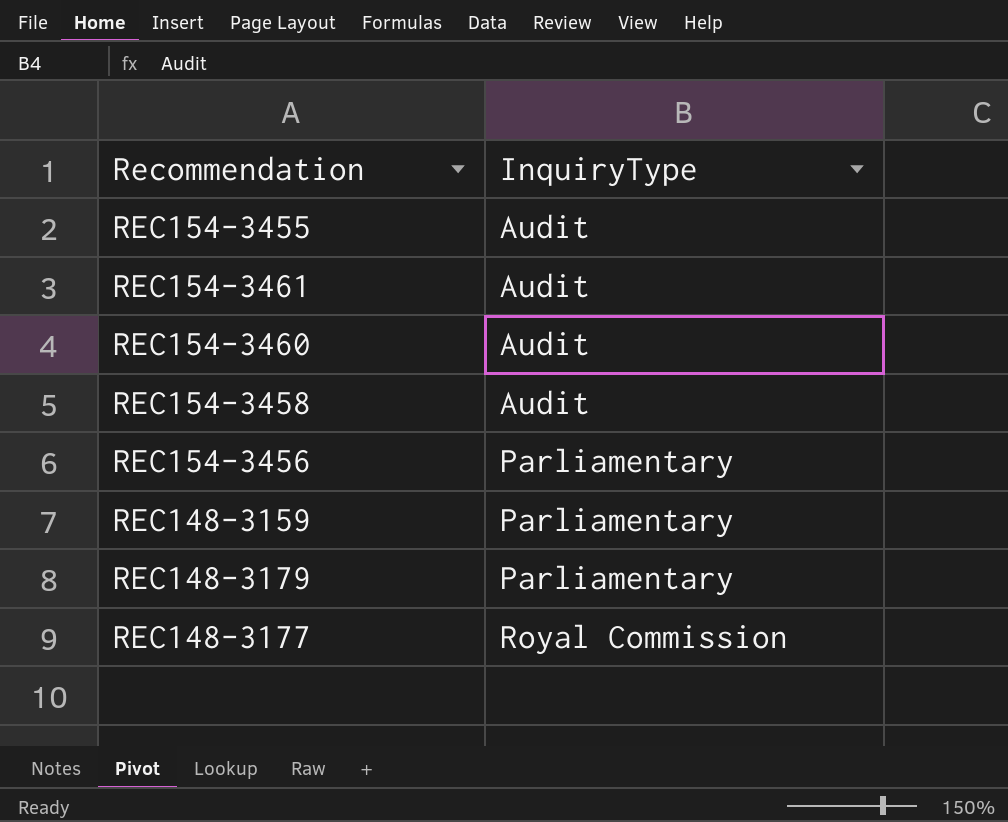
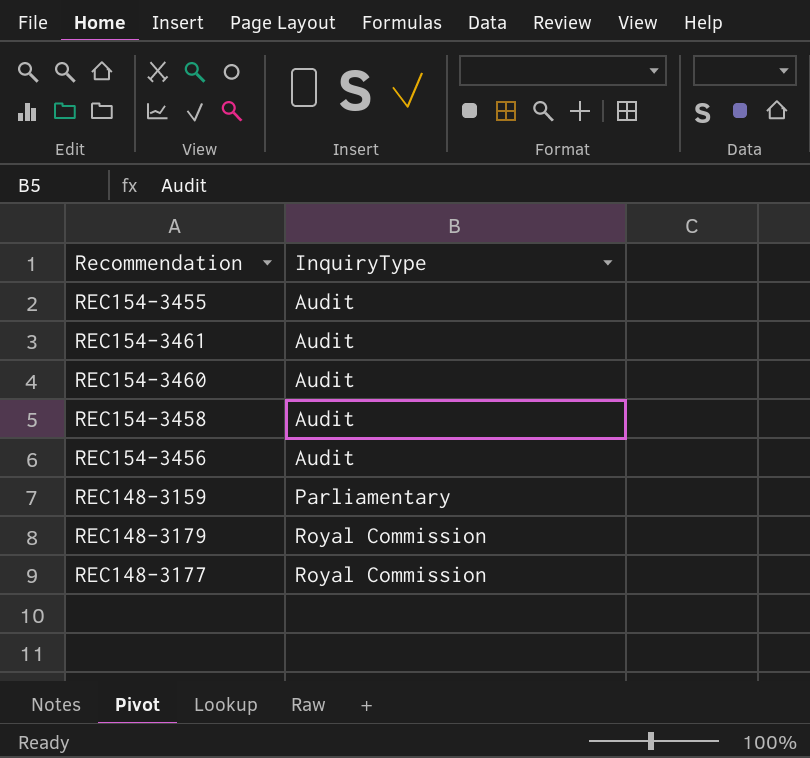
REC154-3456 | InquiryType: Parliamentary -> Audit
REC148-3179 | InquiryType: Parliamentary -> Royal Commission

